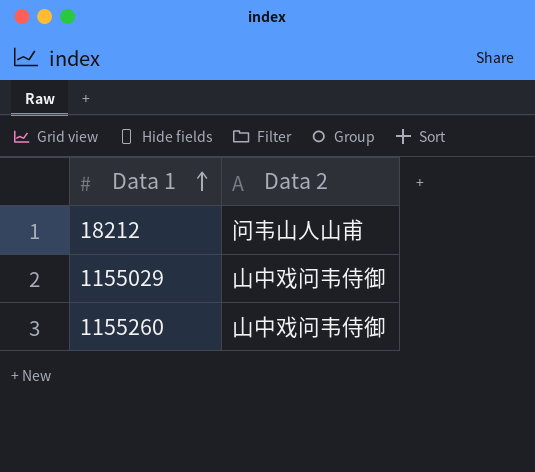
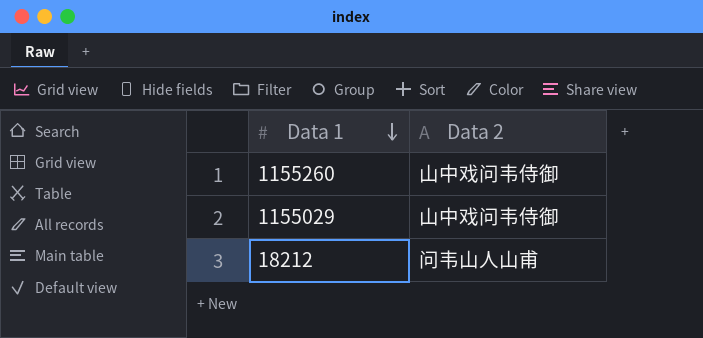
row order: Data 1 ascending -> Data 1 descending

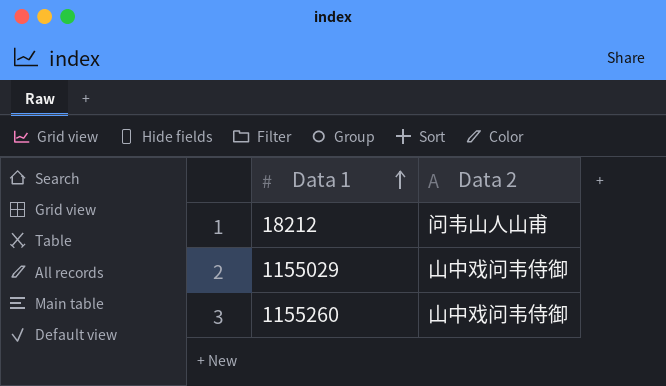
row order: Data 1 descending -> Data 1 ascending

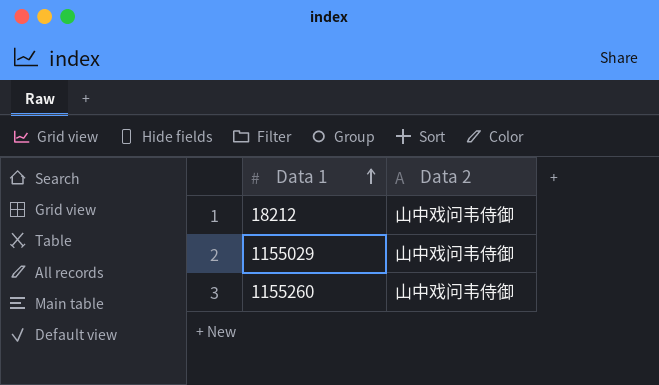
18212 | Data 2: 问韦山人山甫 -> 山中戏问韦侍御

